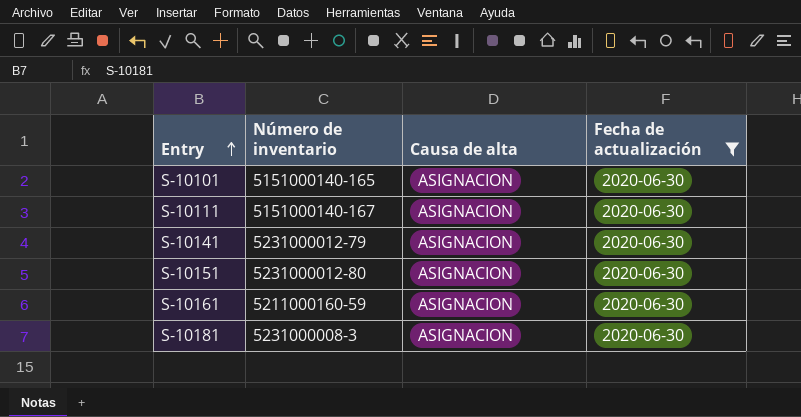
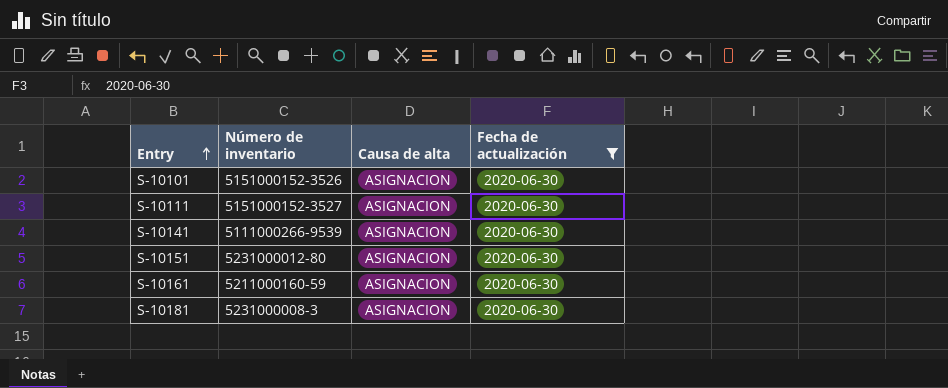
S-10101 | Número de inventario: 5151000140-165 -> 5151000152-3526
S-10111 | Número de inventario: 5151000140-167 -> 5151000152-3527
S-10141 | Número de inventario: 5231000012-79 -> 5111000266-9539

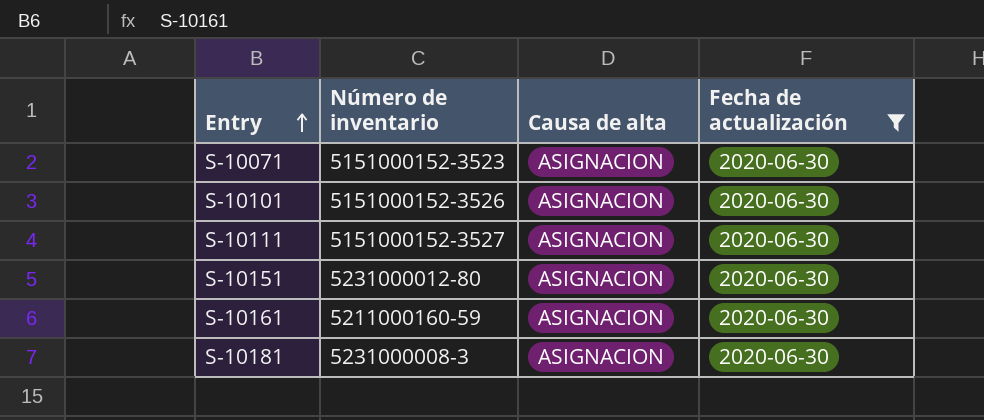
row S-10141: 5111000266-9539 | ASIGNACION | 2020-06-30 -> none
row S-10071: none -> 5151000152-3523 | ASIGNACION | 2020-06-30

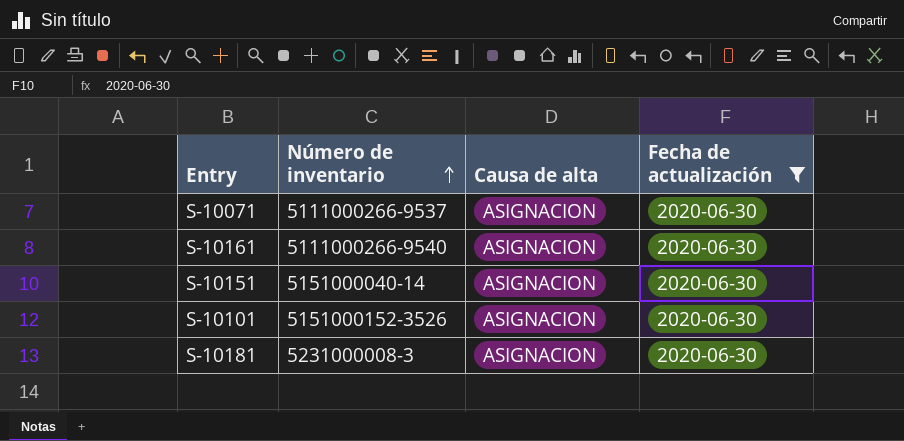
row order: Entry ascending -> Número de inventario ascending
row S-10111: 5151000152-3527 | ASIGNACION | 2020-06-30 -> none
S-10071 | Número de inventario: 5151000152-3523 -> 5111000266-9537
S-10161 | Número de inventario: 5211000160-59 -> 5111000266-9540
S-10151 | Número de inventario: 5231000012-80 -> 5151000040-14

